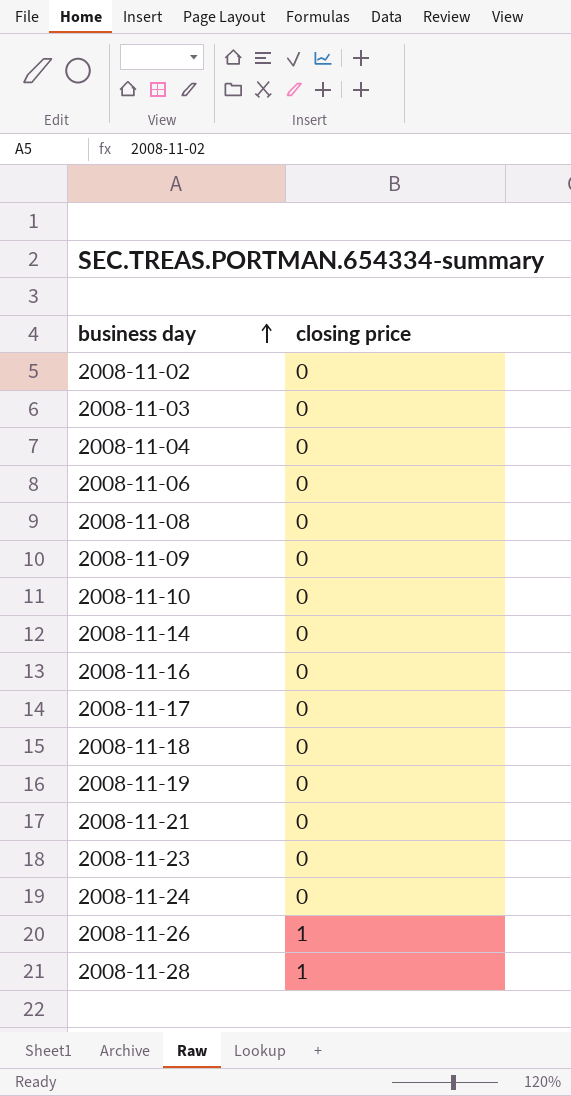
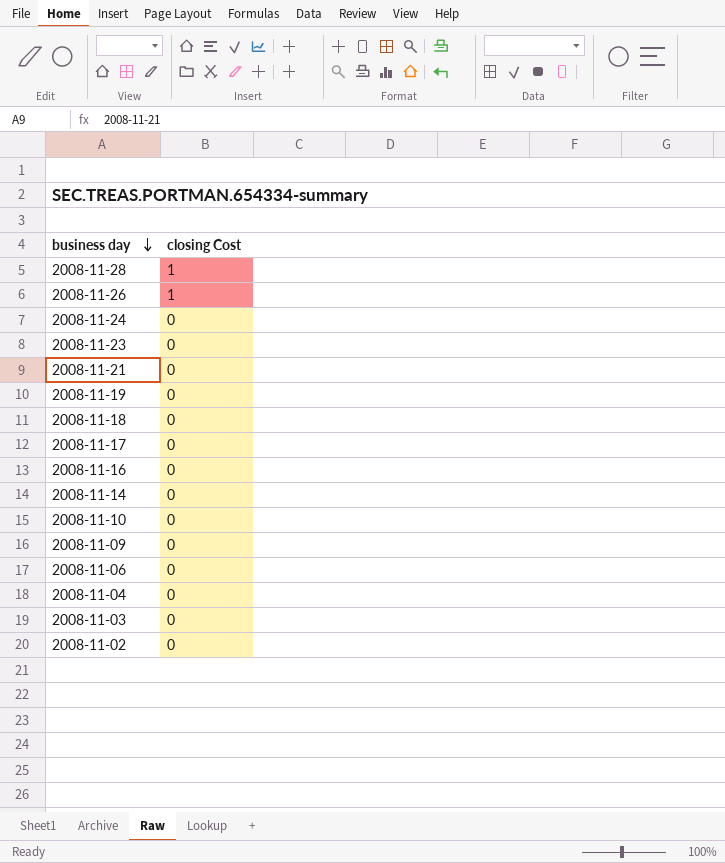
row order: business day ascending -> business day descending
column name: closing price -> closing Cost
row 2008-11-08: 0 -> none

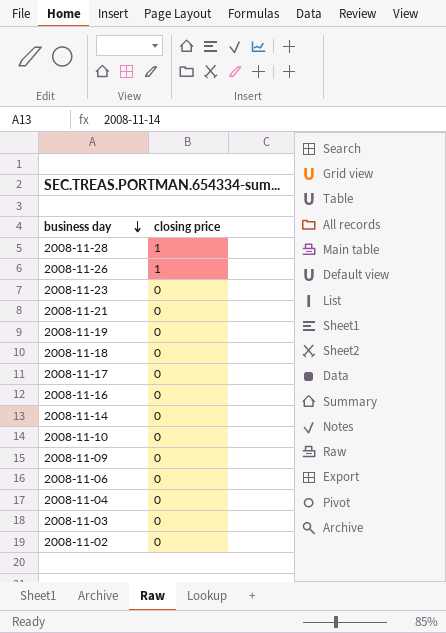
column name: closing Cost -> closing price
row 2008-11-24: 0 -> none

